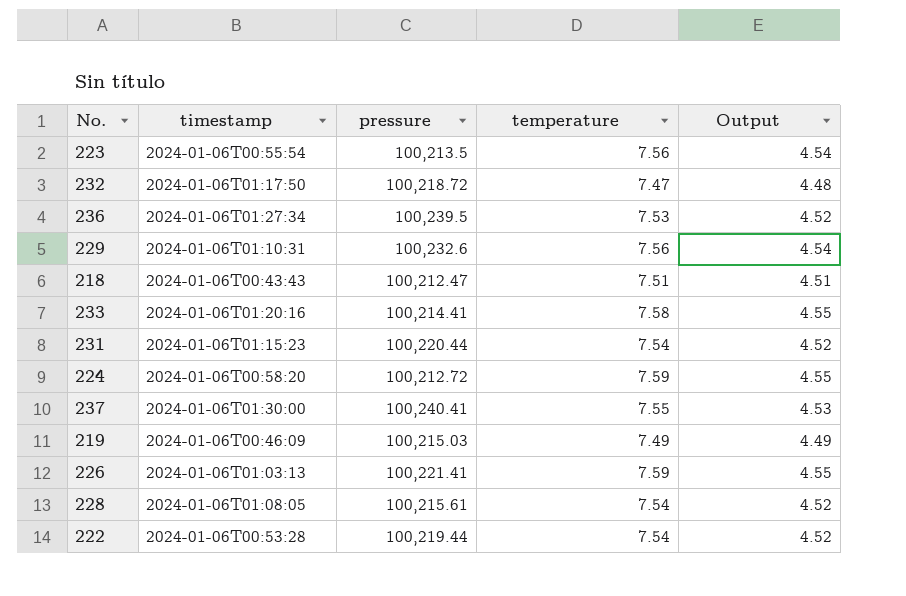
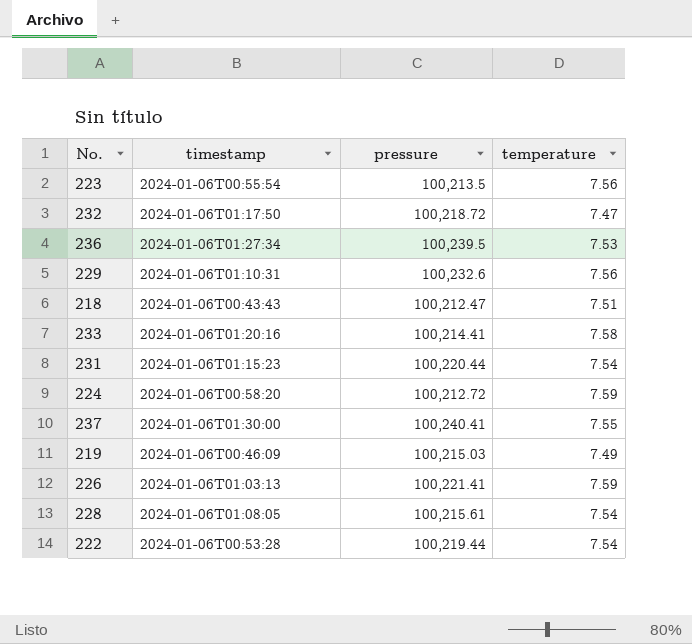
column Output | formula: [temperature] * 0.6 -> none

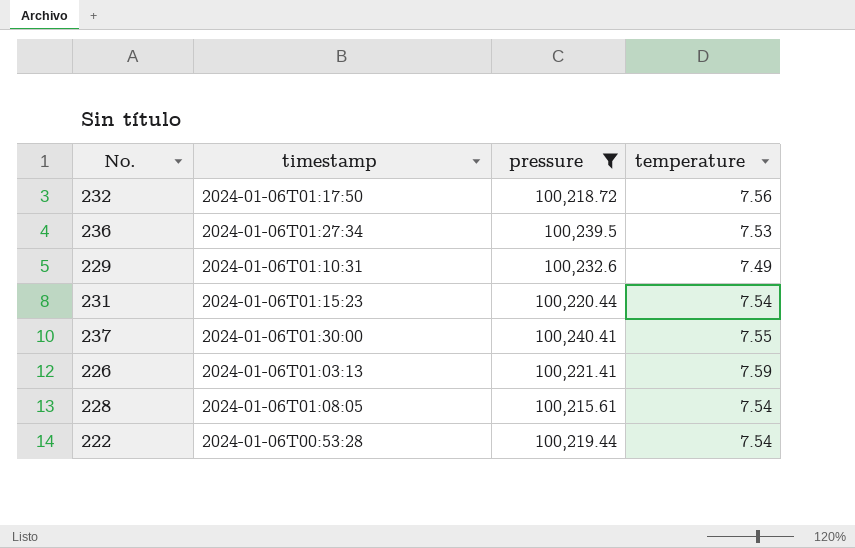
filter: none -> pressure >= 100,215.61
232 | temperature: 7.47 -> 7.56
229 | temperature: 7.56 -> 7.49

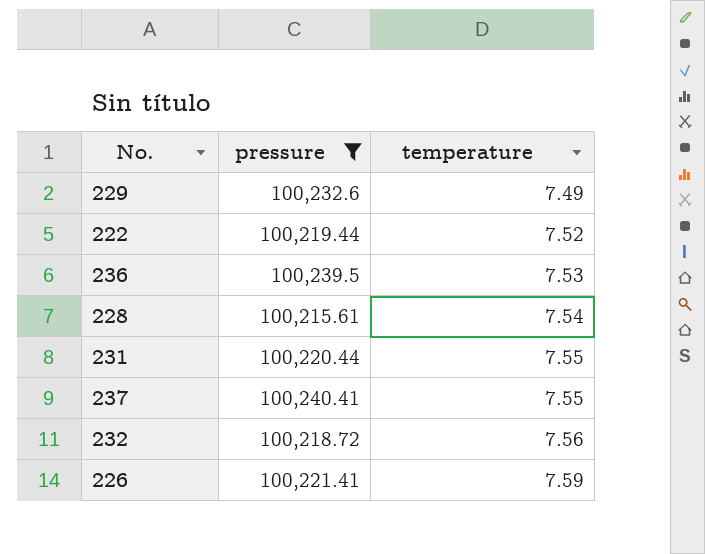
row order: none -> temperature ascending
column timestamp | position: 2 -> none
222 | temperature: 7.54 -> 7.52
231 | temperature: 7.54 -> 7.55

